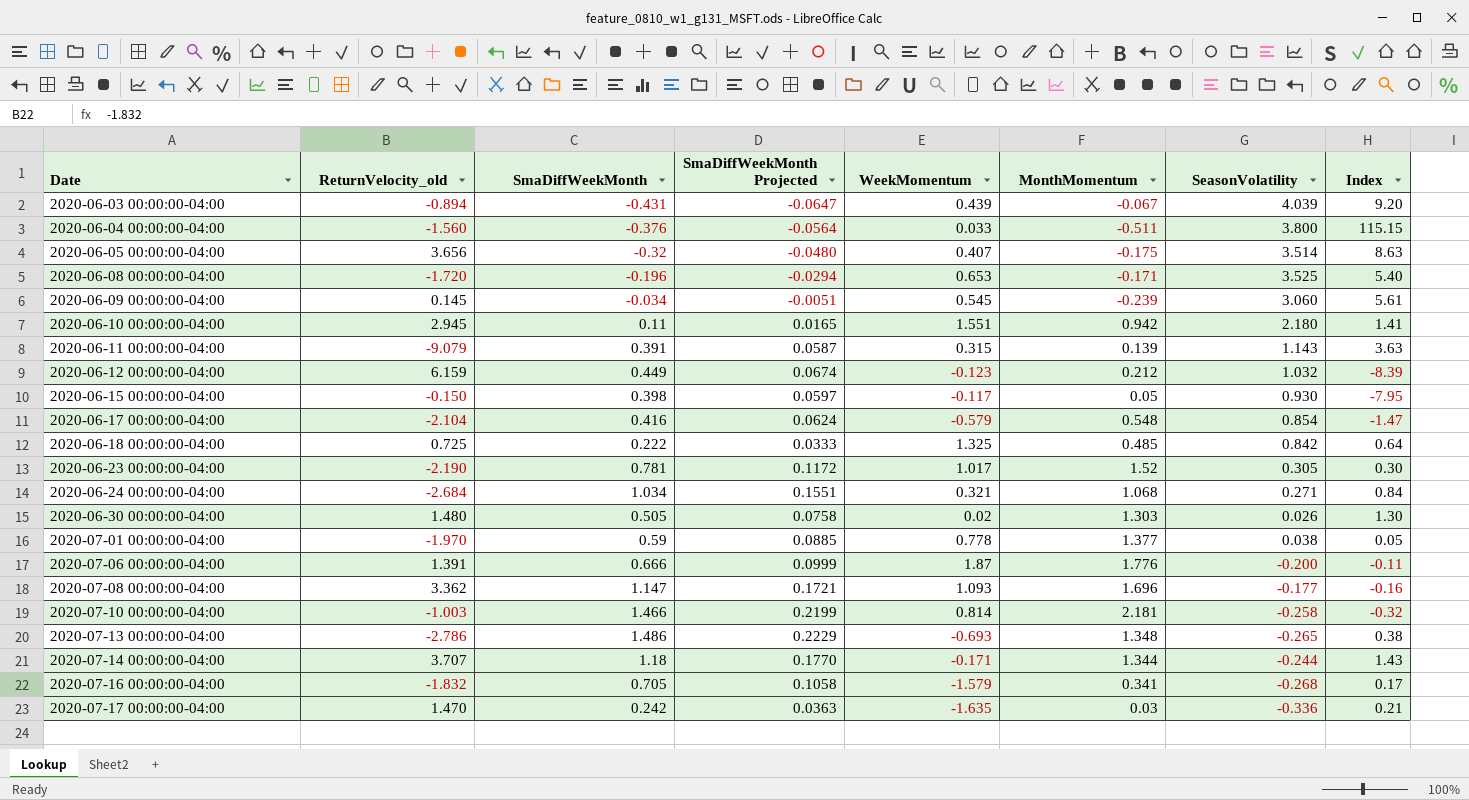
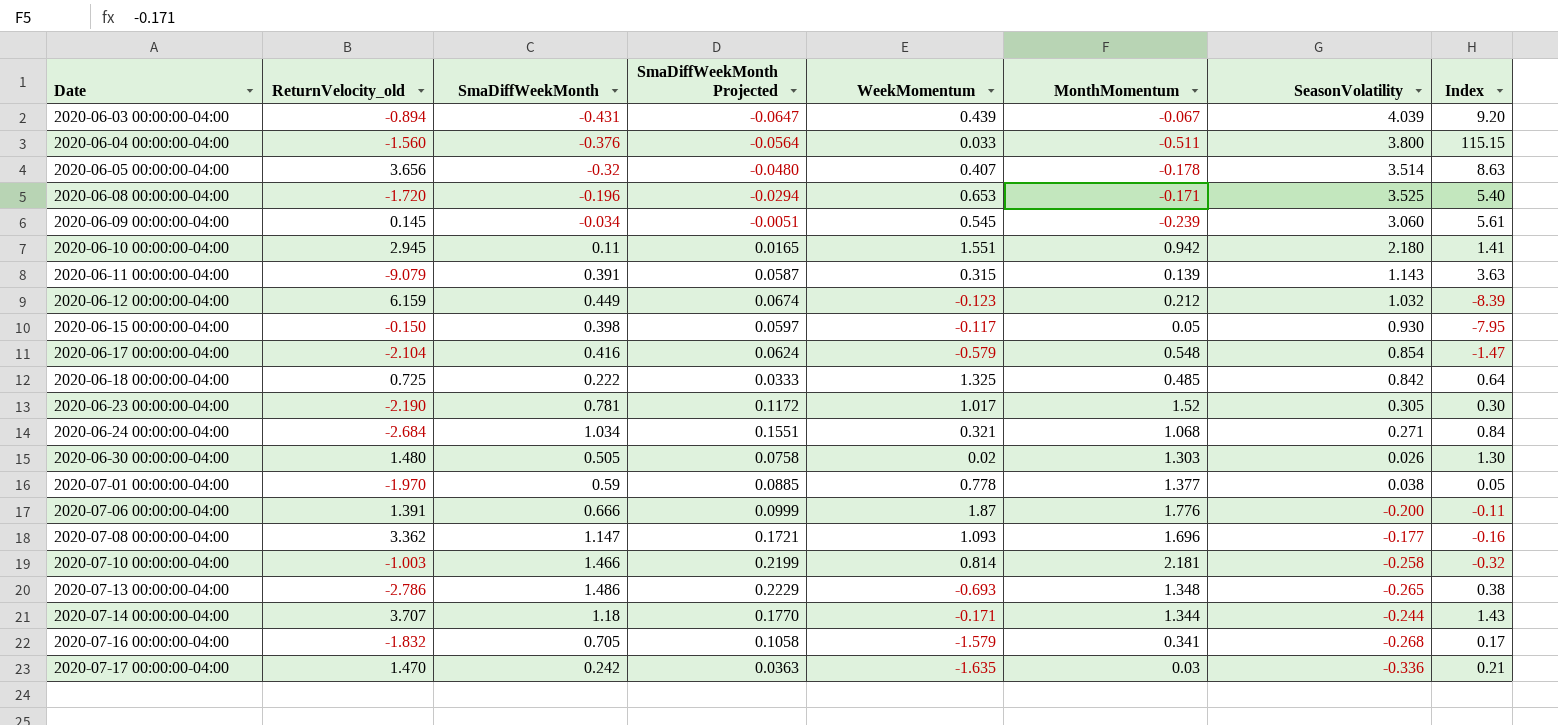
2020-06-05 00:00:00-04:00 | MonthMomentum: -0.175 -> -0.178

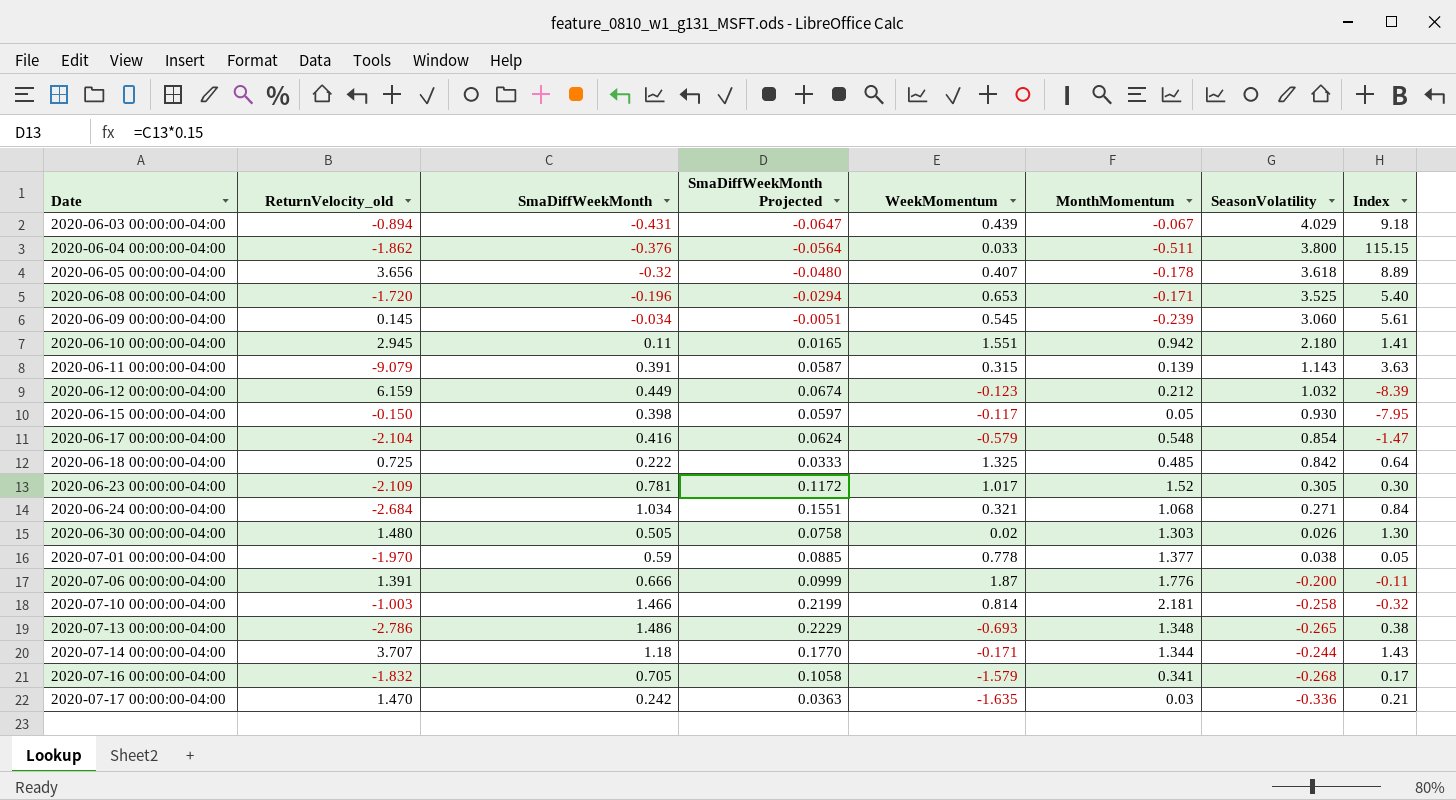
row 2020-07-08 00:00:00-04:00: 3.362 | 1.147 | 0.1721 | 1.093 | 1.696 | -0.177 | -0.16 -> none
2020-06-03 00:00:00-04:00 | SeasonVolatility: 4.039 -> 4.029
2020-06-03 00:00:00-04:00 | Index: 9.20 -> 9.18
2020-06-04 00:00:00-04:00 | ReturnVelocity_old: -1.560 -> -1.862
2020-06-05 00:00:00-04:00 | SeasonVolatility: 3.514 -> 3.618
2020-06-05 00:00:00-04:00 | Index: 8.63 -> 8.89
2020-06-23 00:00:00-04:00 | ReturnVelocity_old: -2.190 -> -2.109

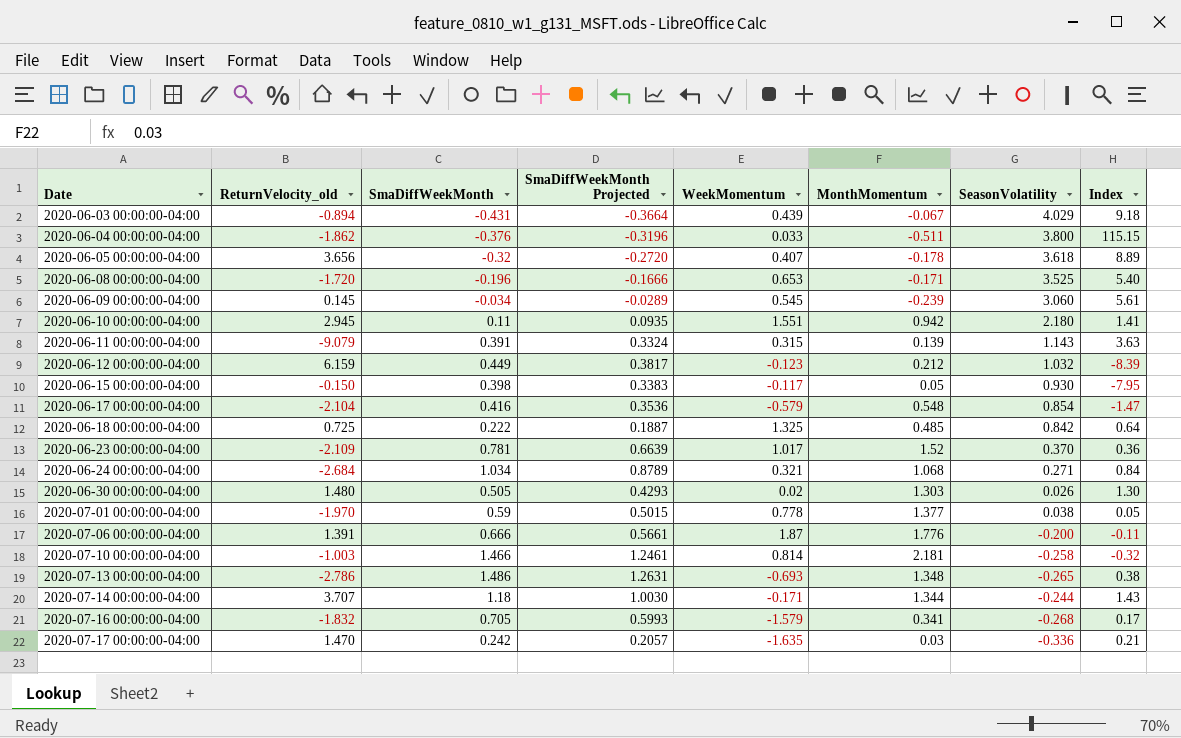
column SmaDiffWeekMonth Projected | formula: [SmaDiffWeekMonth] * 0.15 -> [SmaDiffWeekMonth] * 0.85
2020-06-23 00:00:00-04:00 | SeasonVolatility: 0.305 -> 0.370
2020-06-23 00:00:00-04:00 | Index: 0.30 -> 0.36

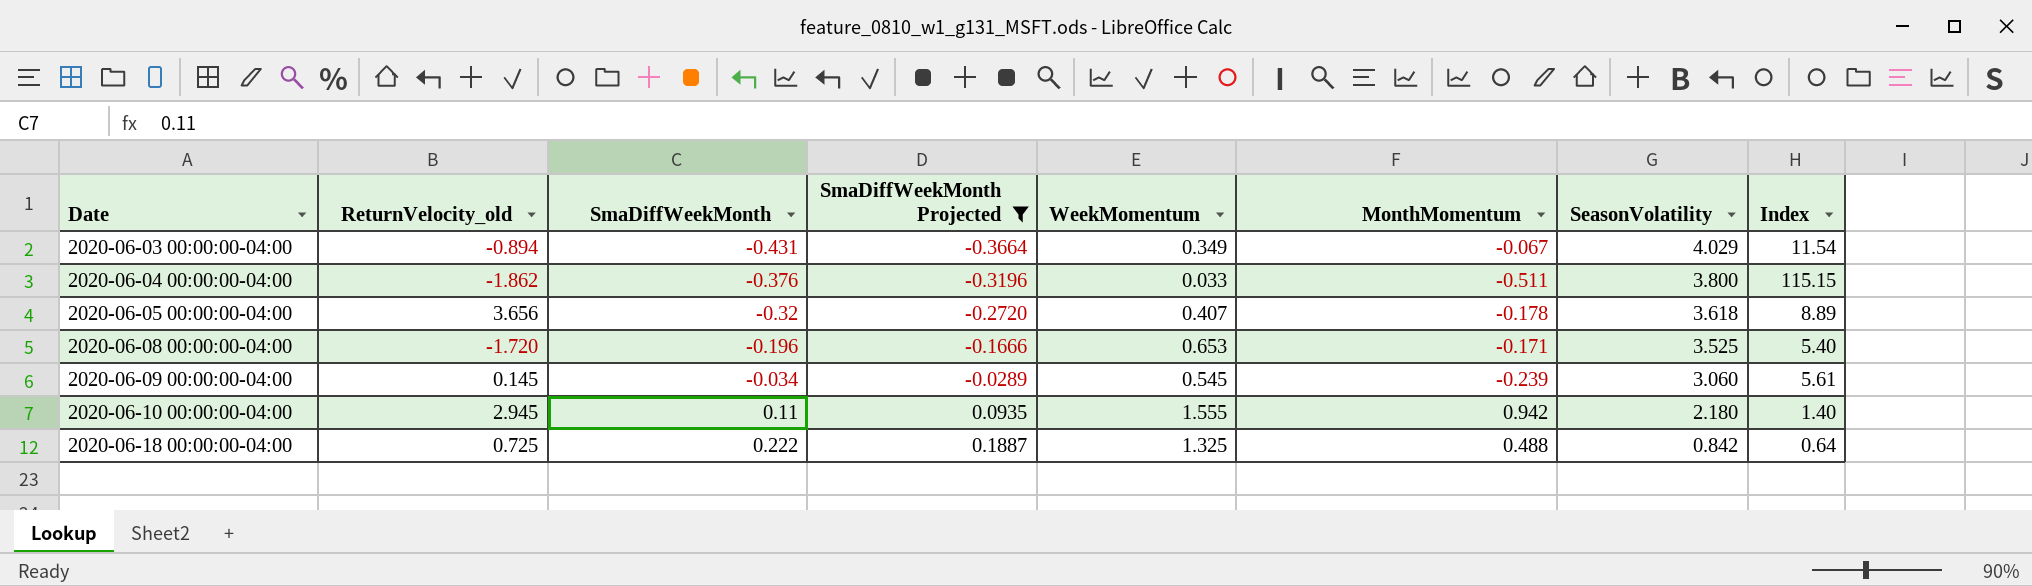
filter: none -> SmaDiffWeekMonth Projected <= 0.1887
2020-06-03 00:00:00-04:00 | WeekMomentum: 0.439 -> 0.349
2020-06-03 00:00:00-04:00 | Index: 9.18 -> 11.54
2020-06-10 00:00:00-04:00 | WeekMomentum: 1.551 -> 1.555
2020-06-10 00:00:00-04:00 | Index: 1.41 -> 1.40
2020-06-18 00:00:00-04:00 | MonthMomentum: 0.485 -> 0.488

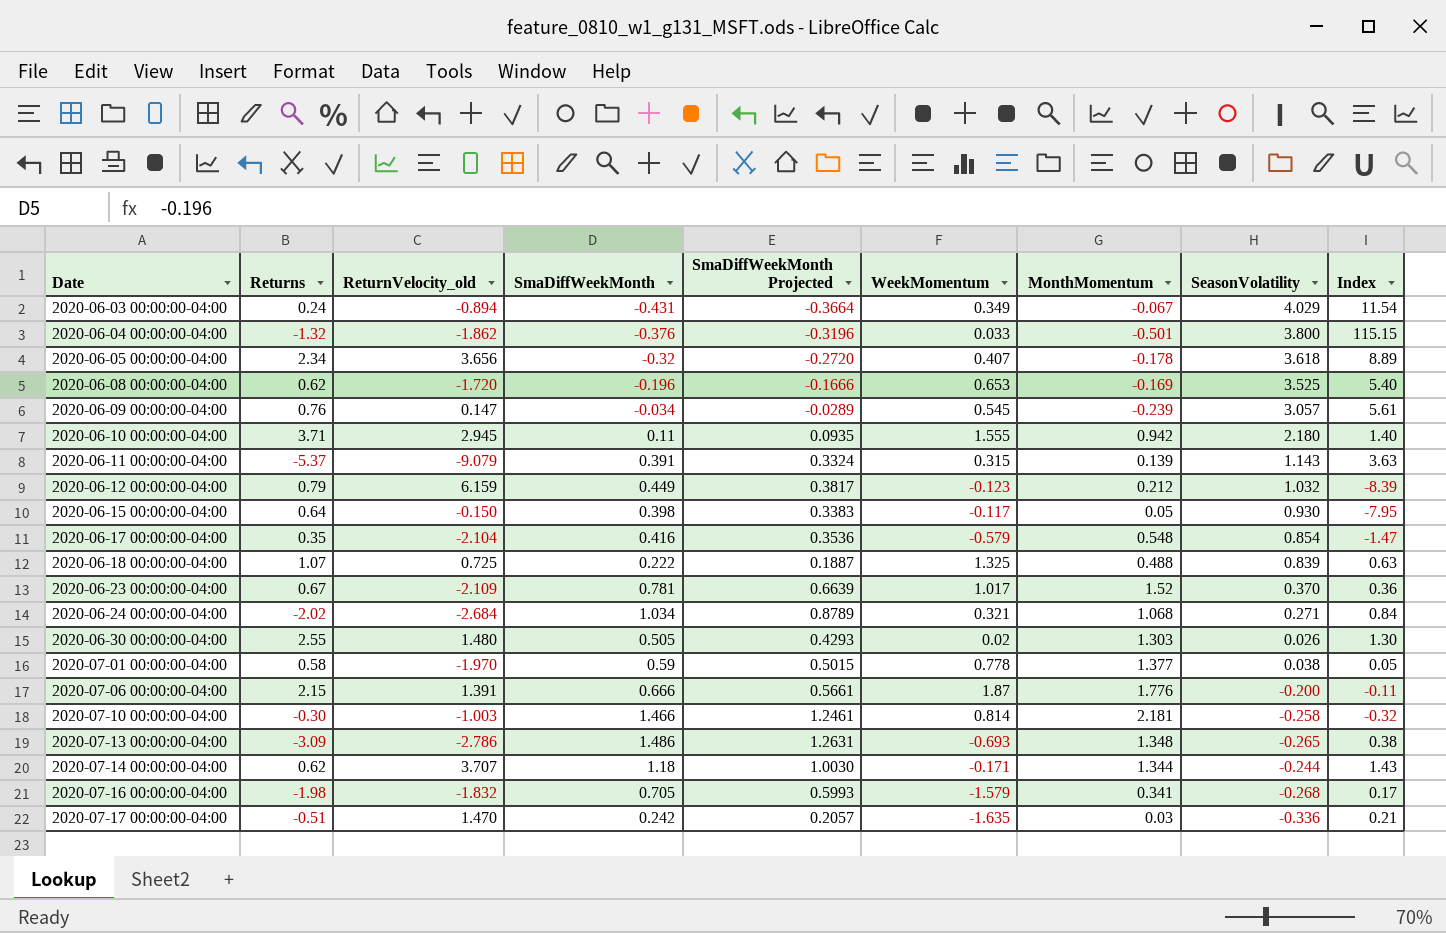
filter: SmaDiffWeekMonth Projected <= 0.1887 -> none
column Returns | position: none -> 2
2020-06-04 00:00:00-04:00 | MonthMomentum: -0.511 -> -0.501
2020-06-08 00:00:00-04:00 | MonthMomentum: -0.171 -> -0.169
2020-06-09 00:00:00-04:00 | ReturnVelocity_old: 0.145 -> 0.147
2020-06-09 00:00:00-04:00 | SeasonVolatility: 3.060 -> 3.057
2020-06-18 00:00:00-04:00 | SeasonVolatility: 0.842 -> 0.839
2020-06-18 00:00:00-04:00 | Index: 0.64 -> 0.63

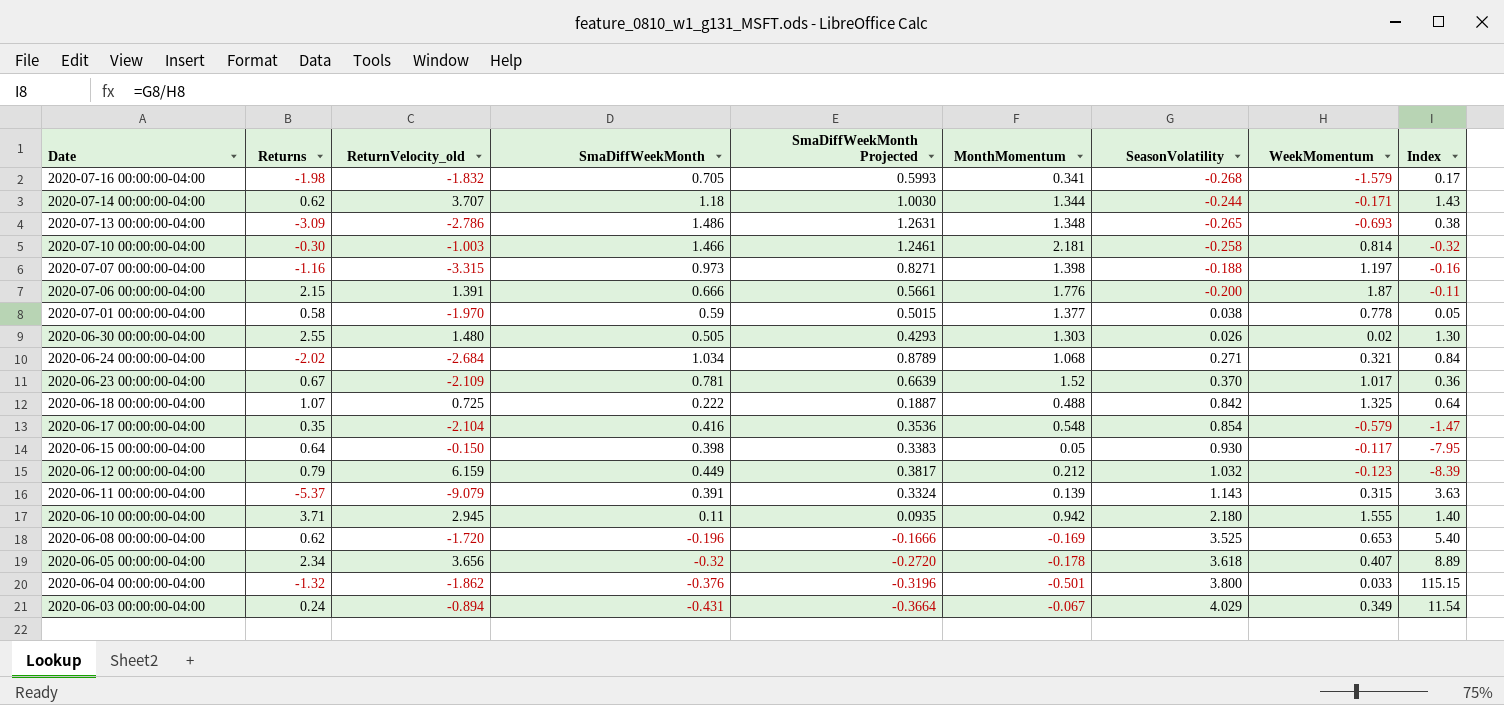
row order: Date ascending -> Date descending
column WeekMomentum | position: 6 -> 8
row 2020-06-09 00:00:00-04:00: 0.76 | 0.147 | -0.034 | -0.0289 | 0.545 | -0.239 | 3.057 | 5.61 -> none
row 2020-07-17 00:00:00-04:00: -0.51 | 1.470 | 0.242 | 0.2057 | -1.635 | 0.03 | -0.336 | 0.21 -> none
row 2020-07-07 00:00:00-04:00: none -> -1.16 | -3.315 | 0.973 | 0.8271 | 1.398 | -0.188 | 1.197 | -0.16
2020-06-18 00:00:00-04:00 | SeasonVolatility: 0.839 -> 0.842
2020-06-18 00:00:00-04:00 | Index: 0.63 -> 0.64

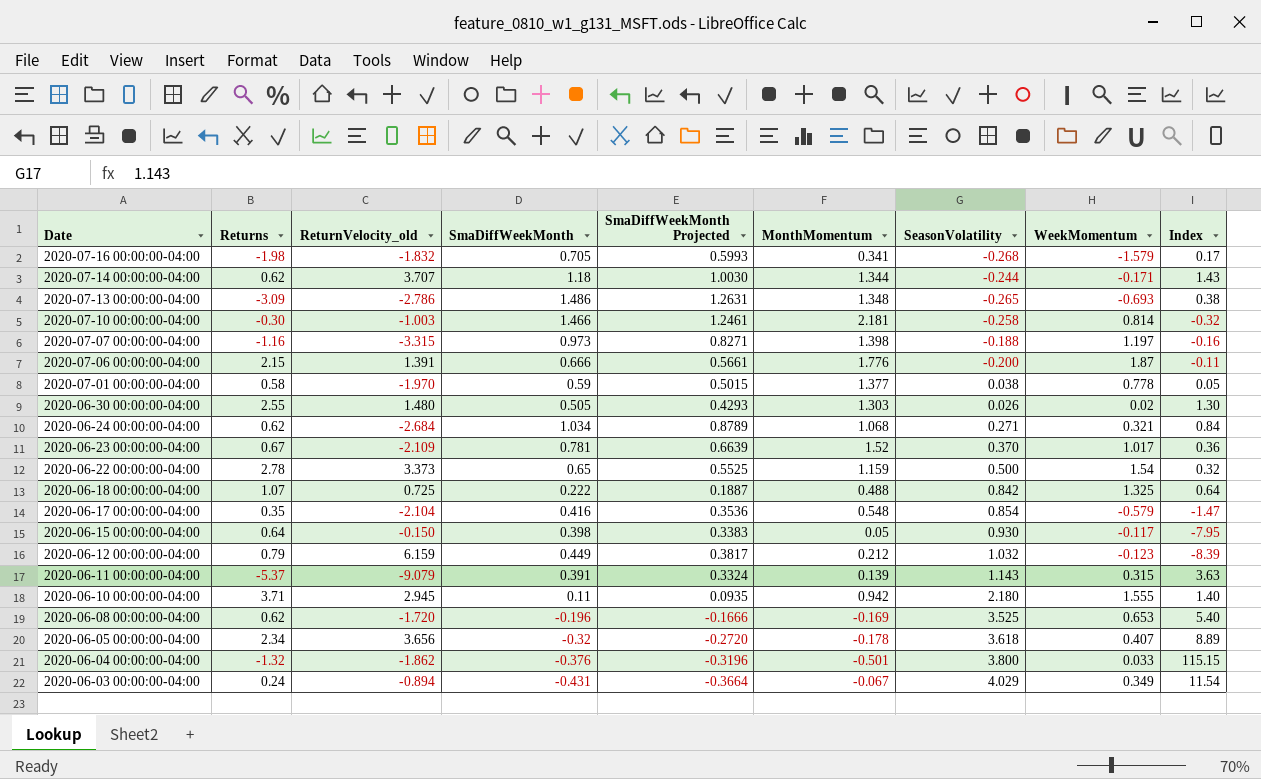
2020-06-24 00:00:00-04:00 | Returns: -2.02 -> 0.62
row 2020-06-22 00:00:00-04:00: none -> 2.78 | 3.373 | 0.65 | 0.5525 | 1.159 | 0.500 | 1.54 | 0.32

